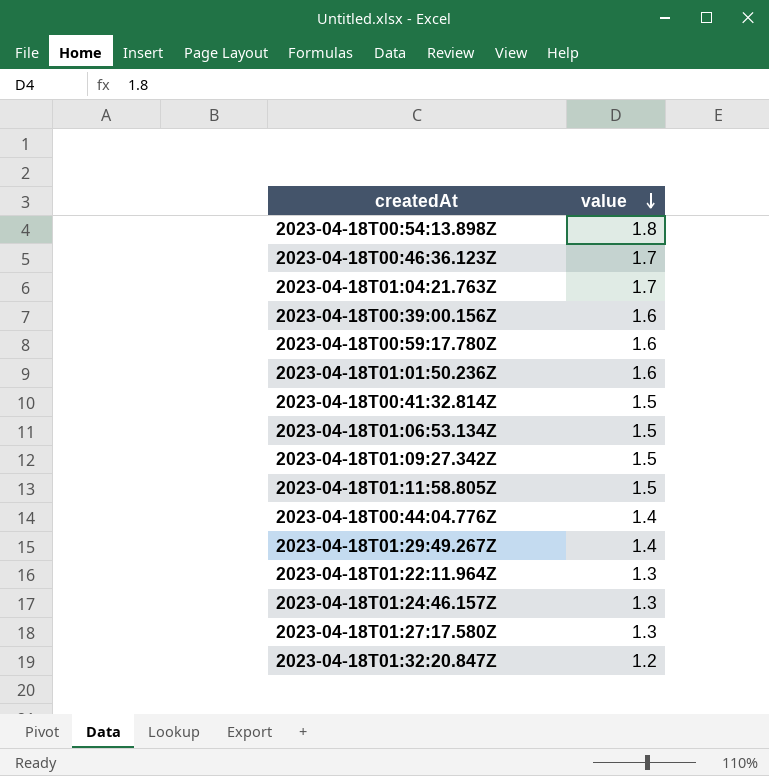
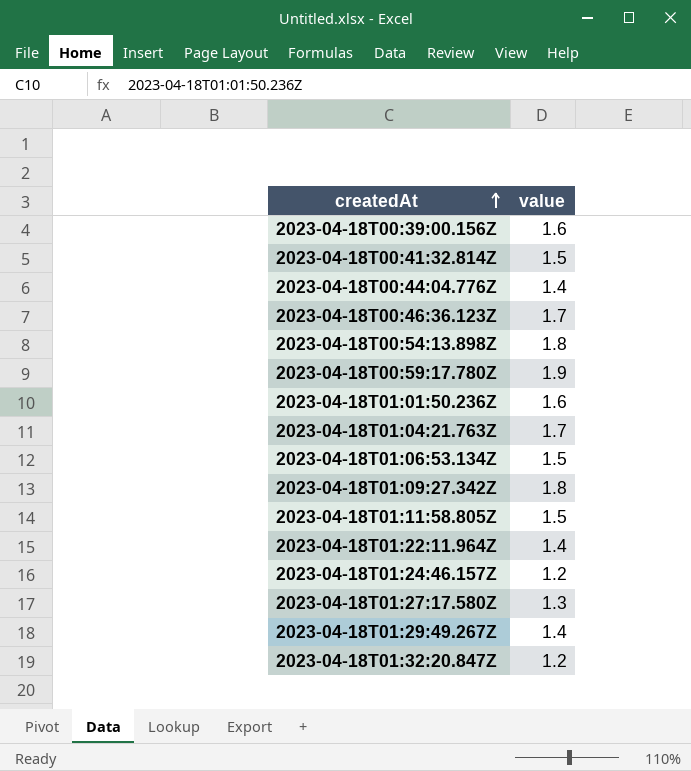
row order: value descending -> createdAt ascending
2023-04-18T00:59:17.780Z | value: 1.6 -> 1.9
2023-04-18T01:09:27.342Z | value: 1.5 -> 1.8
2023-04-18T01:22:11.964Z | value: 1.3 -> 1.4
2023-04-18T01:24:46.157Z | value: 1.3 -> 1.2

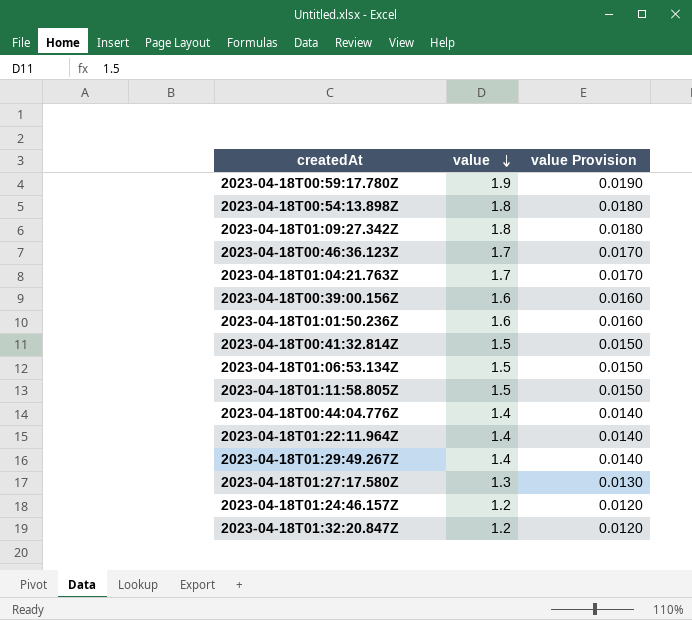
row order: createdAt ascending -> value descending
column value Provision | formula: none -> [value] * 0.01

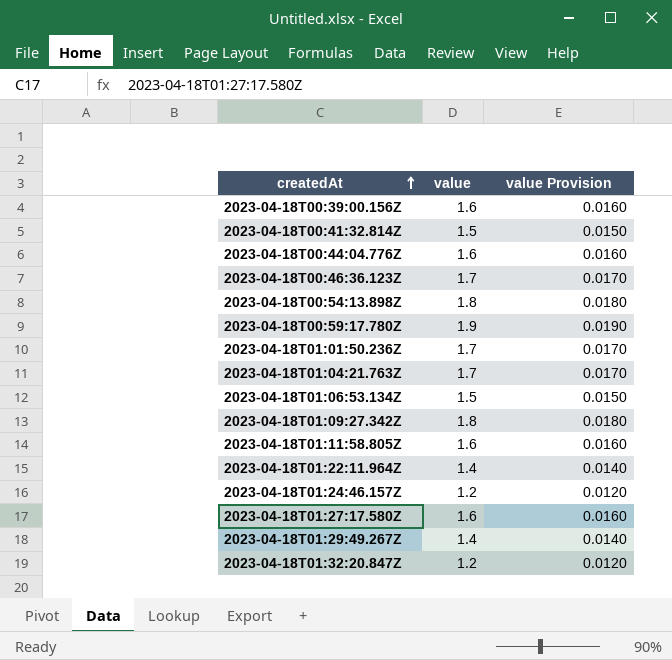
row order: value descending -> createdAt ascending
2023-04-18T00:44:04.776Z | value: 1.4 -> 1.6
2023-04-18T00:44:04.776Z | value Provision: 0.0140 -> 0.0160
2023-04-18T01:01:50.236Z | value: 1.6 -> 1.7
2023-04-18T01:01:50.236Z | value Provision: 0.0160 -> 0.0170
2023-04-18T01:11:58.805Z | value: 1.5 -> 1.6
2023-04-18T01:11:58.805Z | value Provision: 0.0150 -> 0.0160
2023-04-18T01:27:17.580Z | value: 1.3 -> 1.6
2023-04-18T01:27:17.580Z | value Provision: 0.0130 -> 0.0160

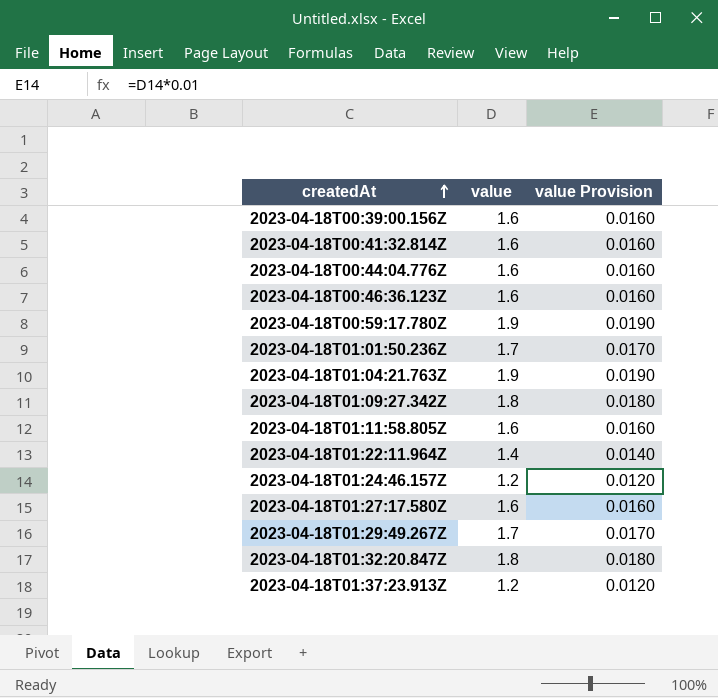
row 2023-04-18T00:54:13.898Z: 1.8 | 0.0180 -> none
row 2023-04-18T01:06:53.134Z: 1.5 | 0.0150 -> none
2023-04-18T00:41:32.814Z | value: 1.5 -> 1.6
2023-04-18T00:41:32.814Z | value Provision: 0.0150 -> 0.0160
2023-04-18T00:46:36.123Z | value: 1.7 -> 1.6
2023-04-18T00:46:36.123Z | value Provision: 0.0170 -> 0.0160
2023-04-18T01:04:21.763Z | value: 1.7 -> 1.9
2023-04-18T01:04:21.763Z | value Provision: 0.0170 -> 0.0190
2023-04-18T01:29:49.267Z | value: 1.4 -> 1.7
2023-04-18T01:29:49.267Z | value Provision: 0.0140 -> 0.0170
2023-04-18T01:32:20.847Z | value: 1.2 -> 1.8
2023-04-18T01:32:20.847Z | value Provision: 0.0120 -> 0.0180
row 2023-04-18T01:37:23.913Z: none -> 1.2 | 0.0120

